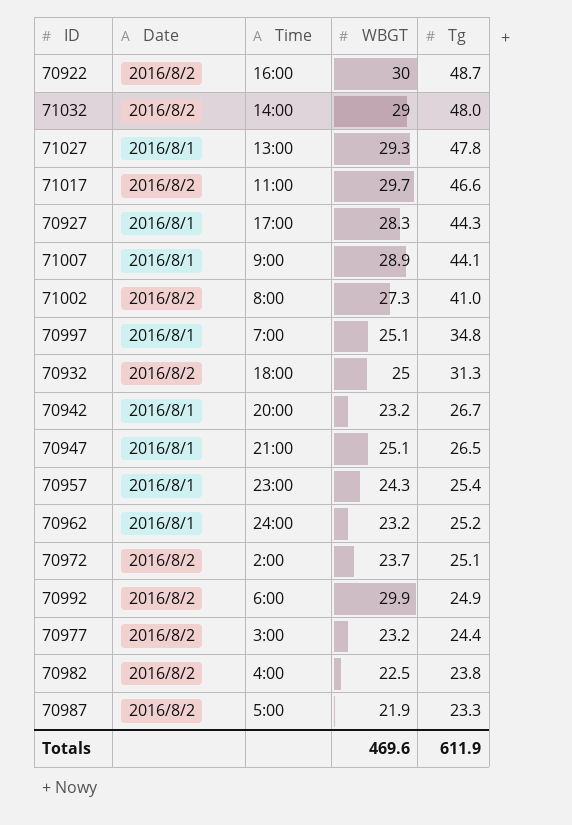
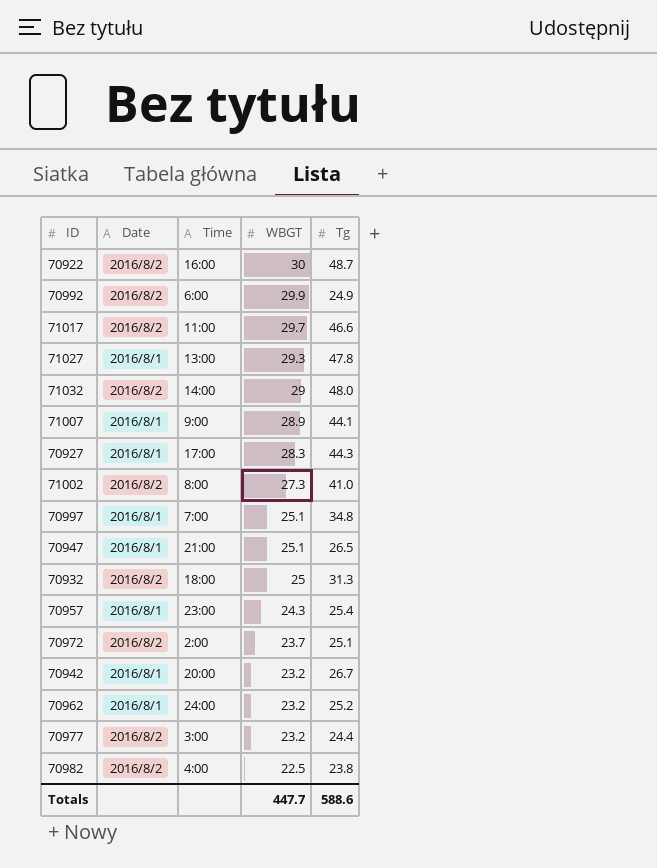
row order: Tg descending -> WBGT descending
row 70987: 2016/8/2 | 5:00 | 21.9 | 23.3 -> none
Totals | WBGT: 469.6 -> 447.7
Totals | Tg: 611.9 -> 588.6

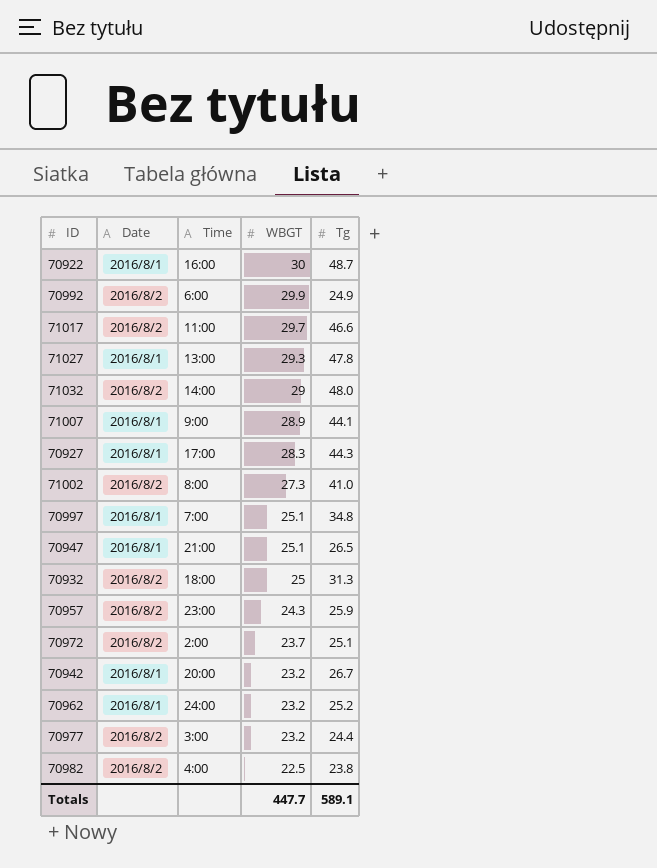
70922 | Date: 2016/8/2 -> 2016/8/1
70957 | Date: 2016/8/1 -> 2016/8/2
70957 | Tg: 25.4 -> 25.9
Totals | Tg: 588.6 -> 589.1

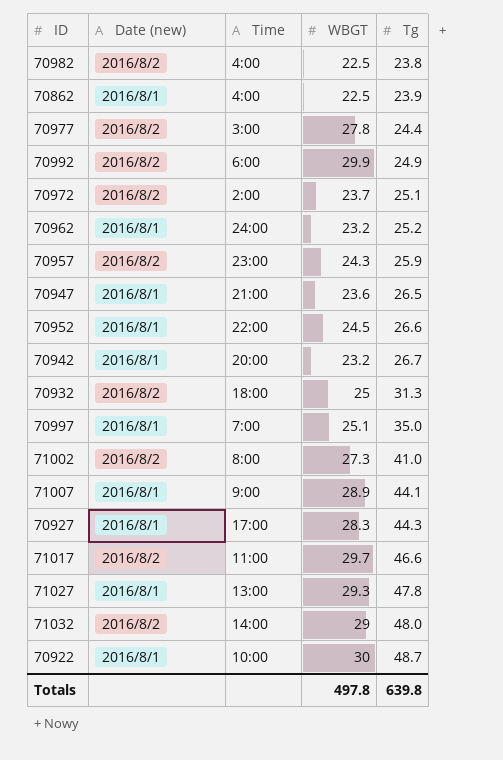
row order: WBGT descending -> Tg ascending
column name: Date -> Date (new)
row 70862: none -> 2016/8/1 | 4:00 | 22.5 | 23.9
70977 | WBGT: 23.2 -> 27.8
70947 | WBGT: 25.1 -> 23.6
row 70952: none -> 2016/8/1 | 22:00 | 24.5 | 26.6
70997 | Tg: 34.8 -> 35.0
70922 | Time: 16:00 -> 10:00
Totals | WBGT: 447.7 -> 497.8
Totals | Tg: 589.1 -> 639.8

